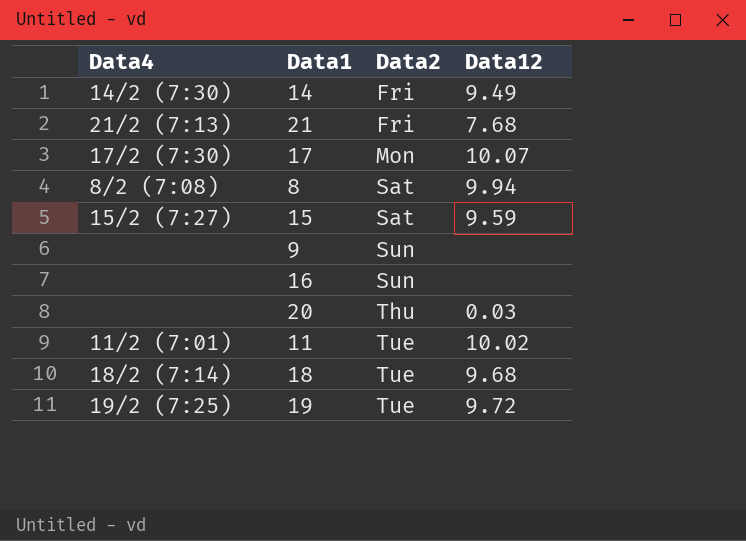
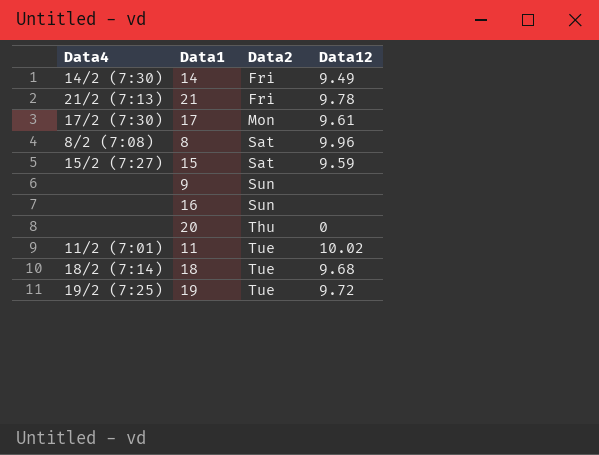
21 | Data12: 7.68 -> 9.78
17 | Data12: 10.07 -> 9.61
8 | Data12: 9.94 -> 9.96
20 | Data12: 0.03 -> 0

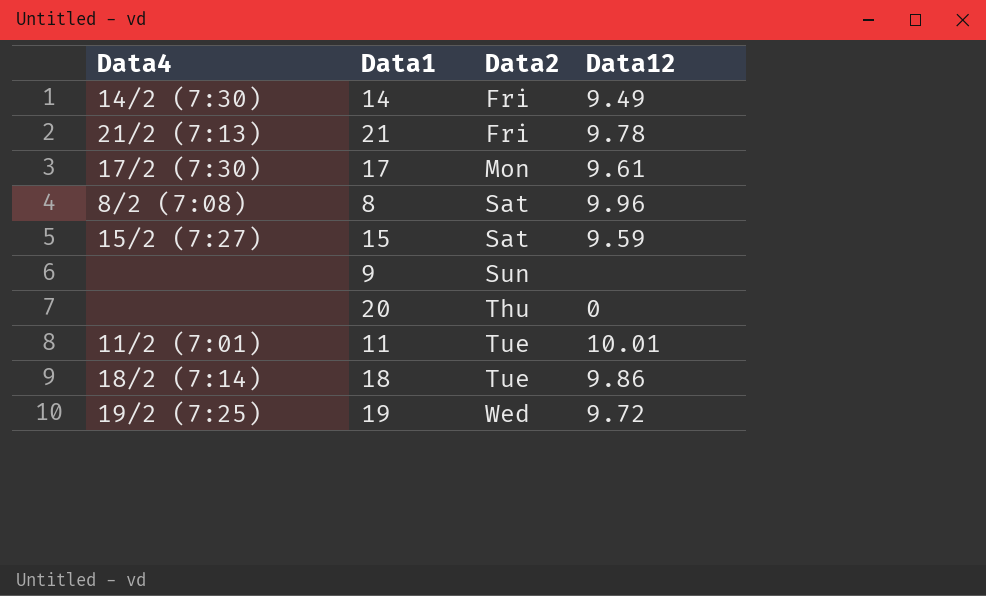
row 16: none | Sun | none -> none
11 | Data12: 10.02 -> 10.01
18 | Data12: 9.68 -> 9.86
19 | Data2: Tue -> Wed

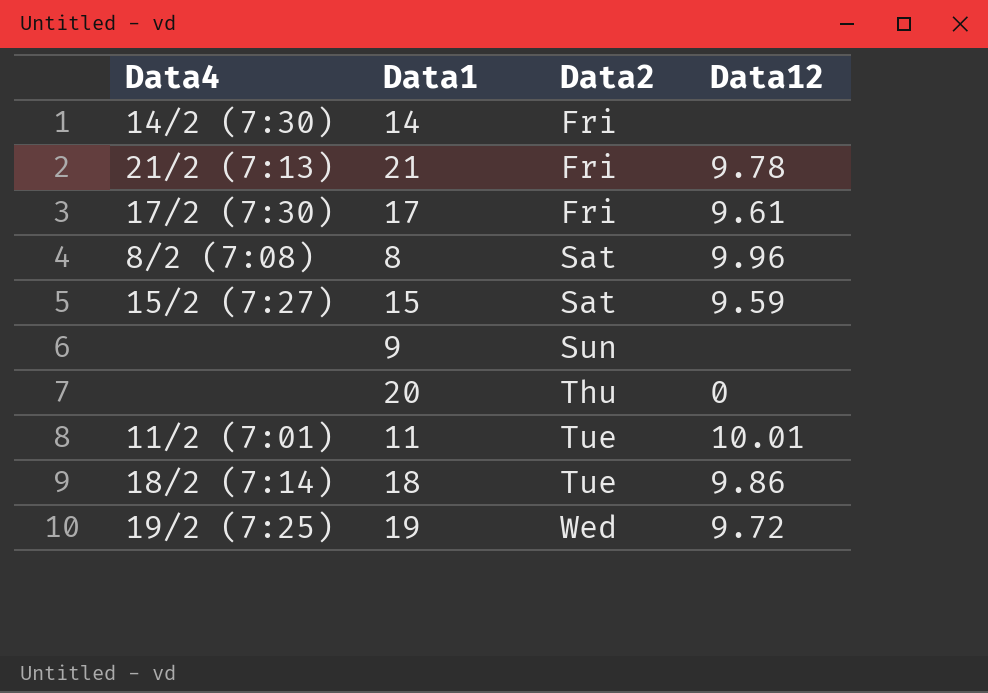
14 | Data12: 9.49 -> none
17 | Data2: Mon -> Fri

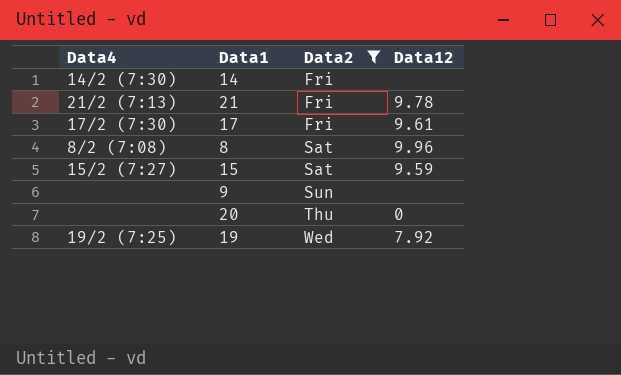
filter: none -> Data2 != Tue
19 | Data12: 9.72 -> 7.92

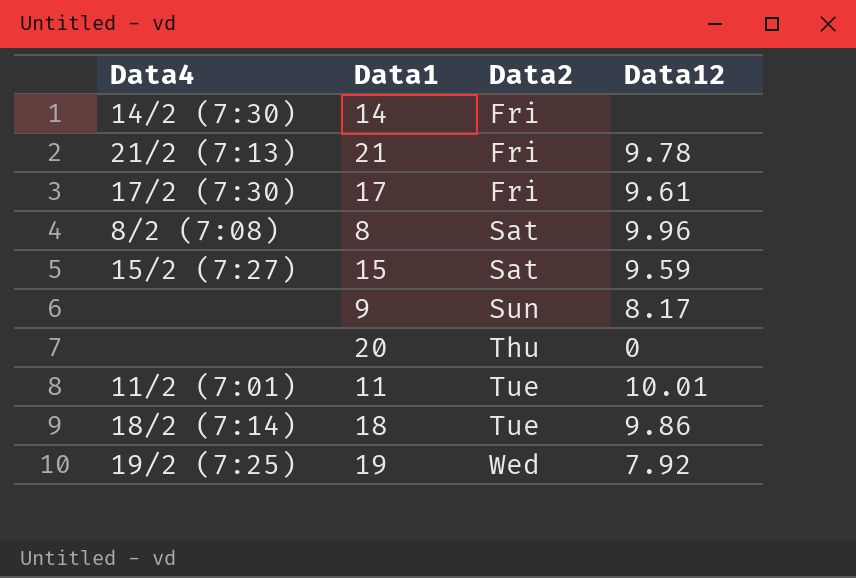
filter: Data2 != Tue -> none
9 | Data12: none -> 8.17

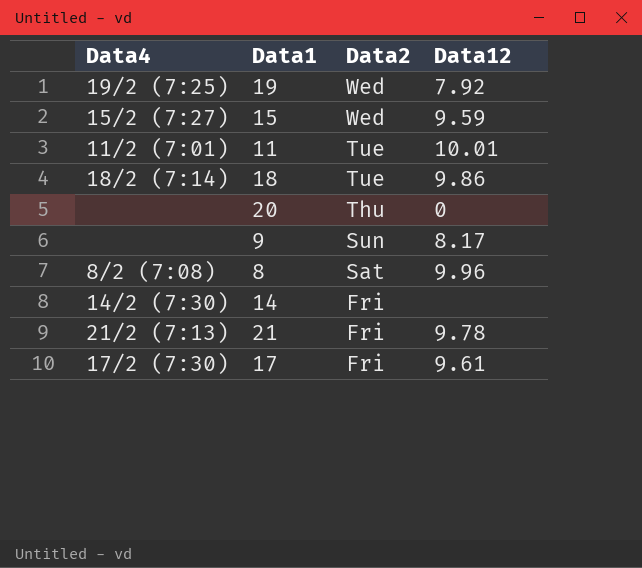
row order: Data2 ascending -> Data2 descending
15 | Data2: Sat -> Wed

